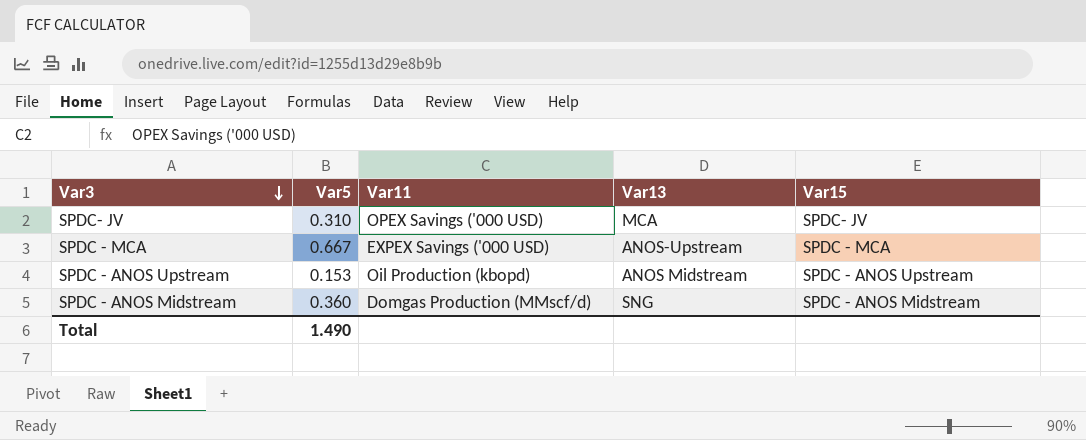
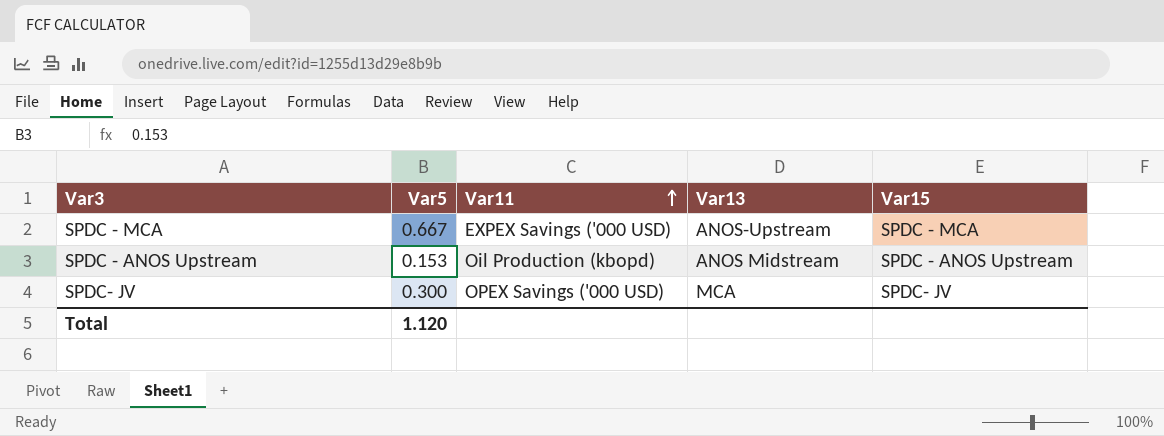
row order: Var3 descending -> Var11 ascending
row SPDC - ANOS Midstream: 0.360 | Domgas Production (MMscf/d) | SNG | SPDC - ANOS Midstream -> none
SPDC- JV | Var5: 0.310 -> 0.300
Total | Var5: 1.490 -> 1.120

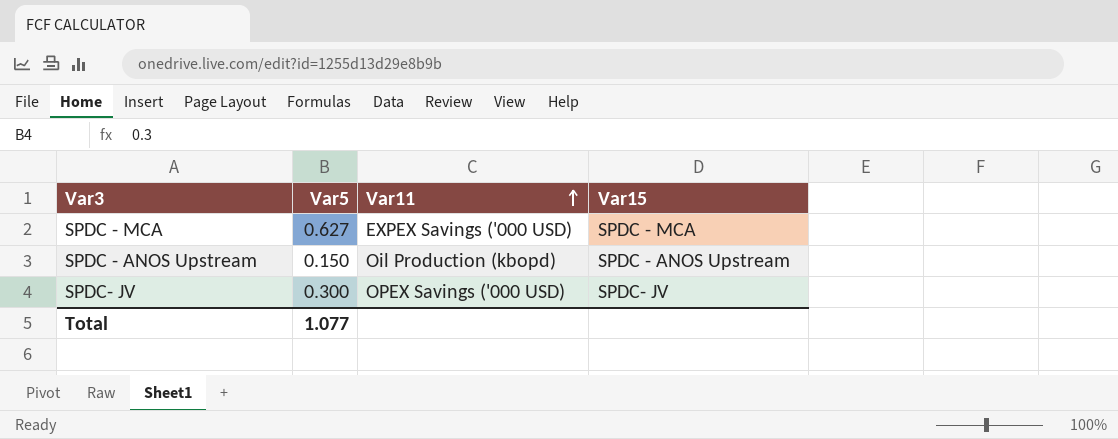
column Var13 | position: 4 -> none
SPDC - MCA | Var5: 0.667 -> 0.627
SPDC - ANOS Upstream | Var5: 0.153 -> 0.150
Total | Var5: 1.120 -> 1.077

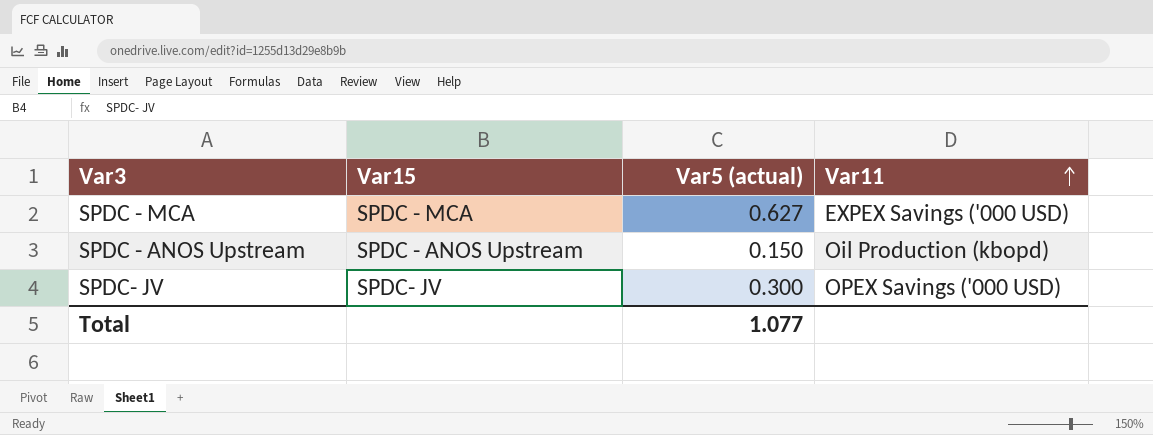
column Var15 | position: 4 -> 2
column name: Var5 -> Var5 (actual)

